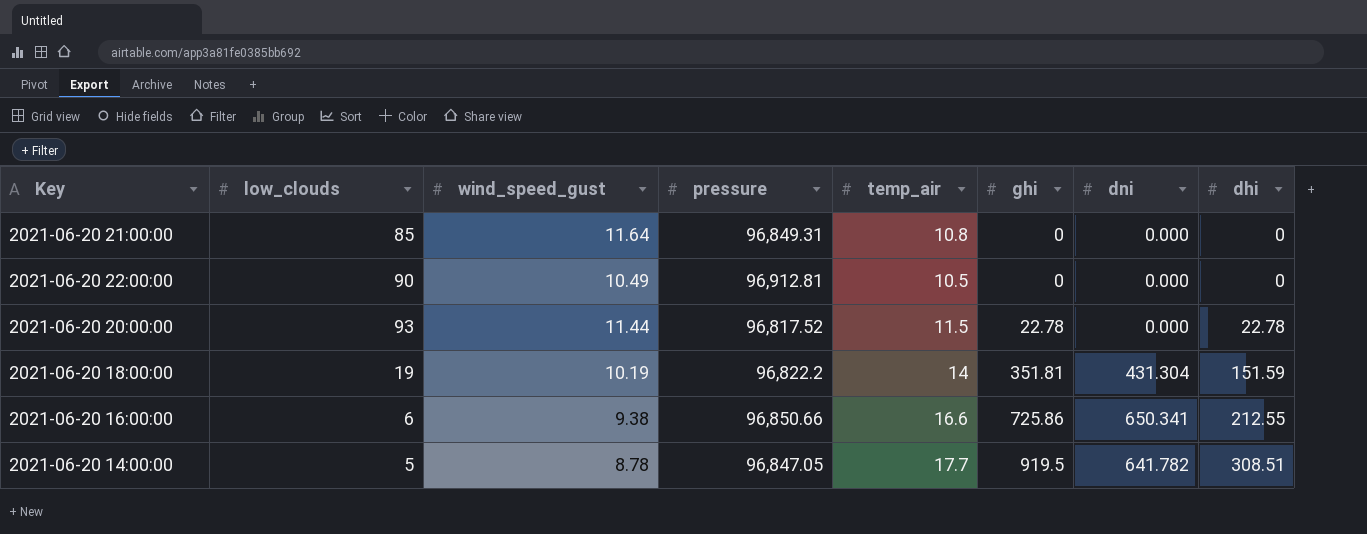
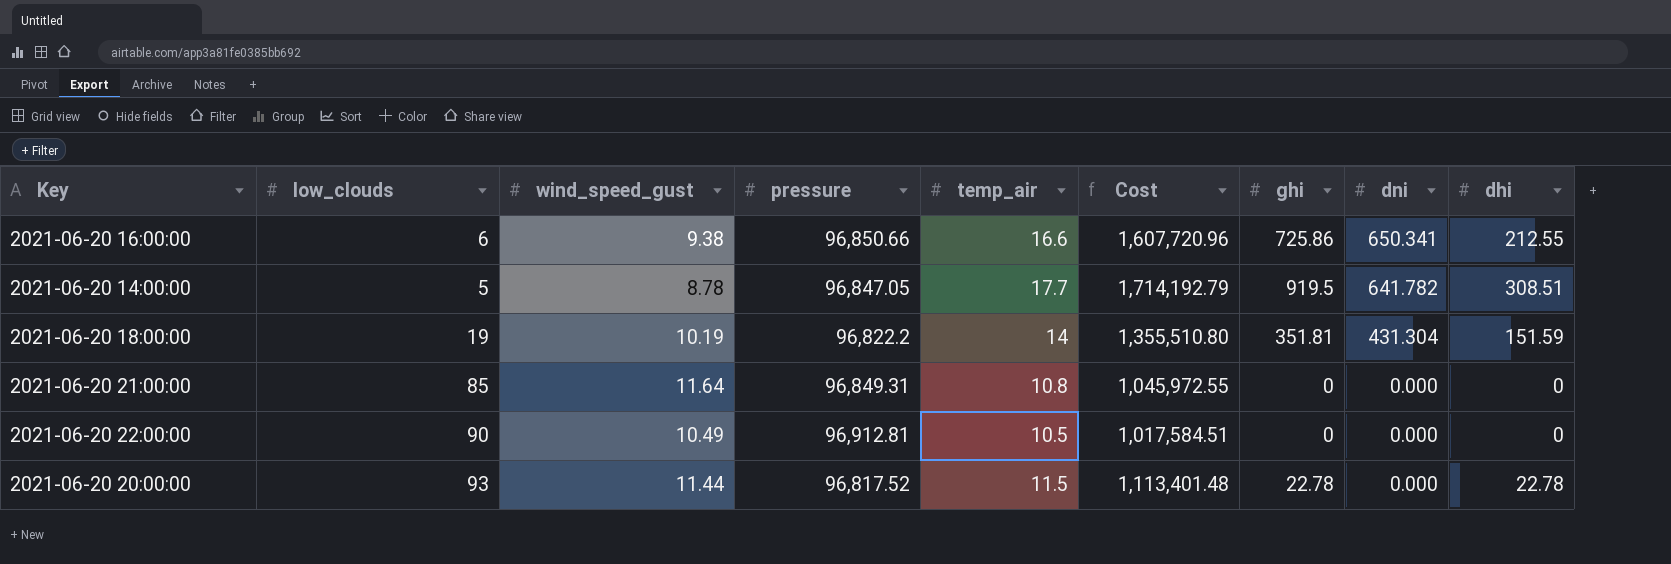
row order: ghi ascending -> dni descending
column Cost | formula: none -> [pressure] * [temp_air]

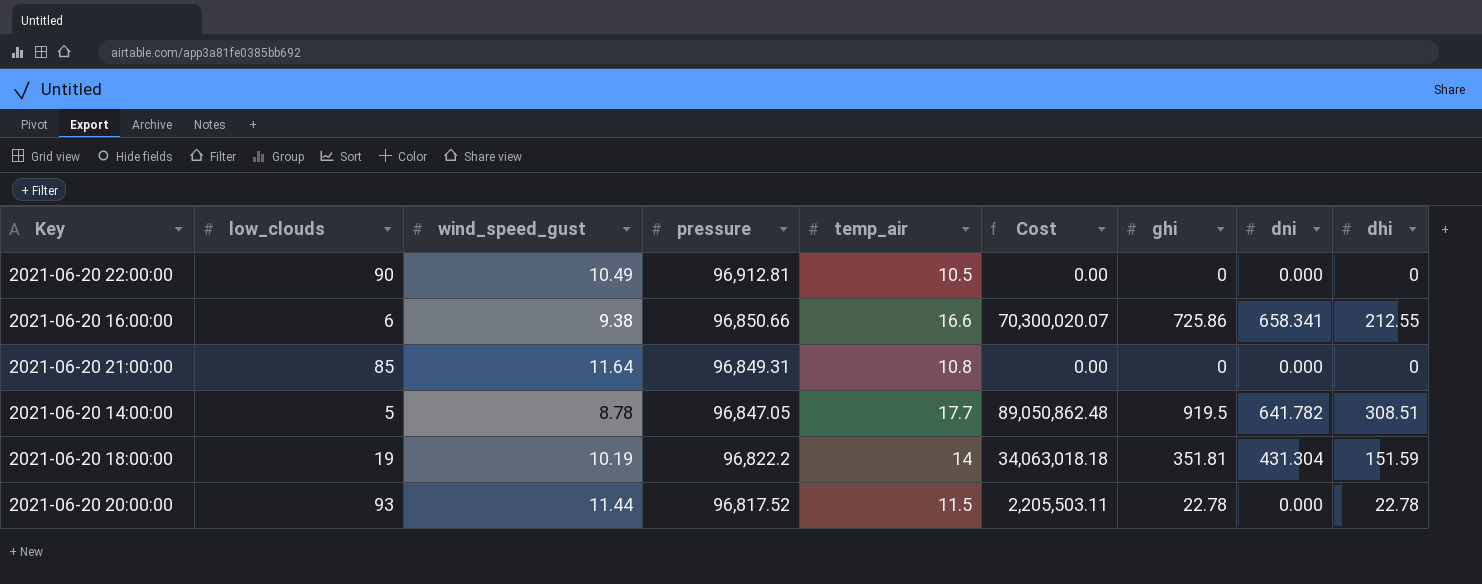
row order: dni descending -> pressure descending
column Cost | formula: [pressure] * [temp_air] -> [pressure] * [ghi]
2021-06-20 16:00:00 | dni: 650.341 -> 658.341

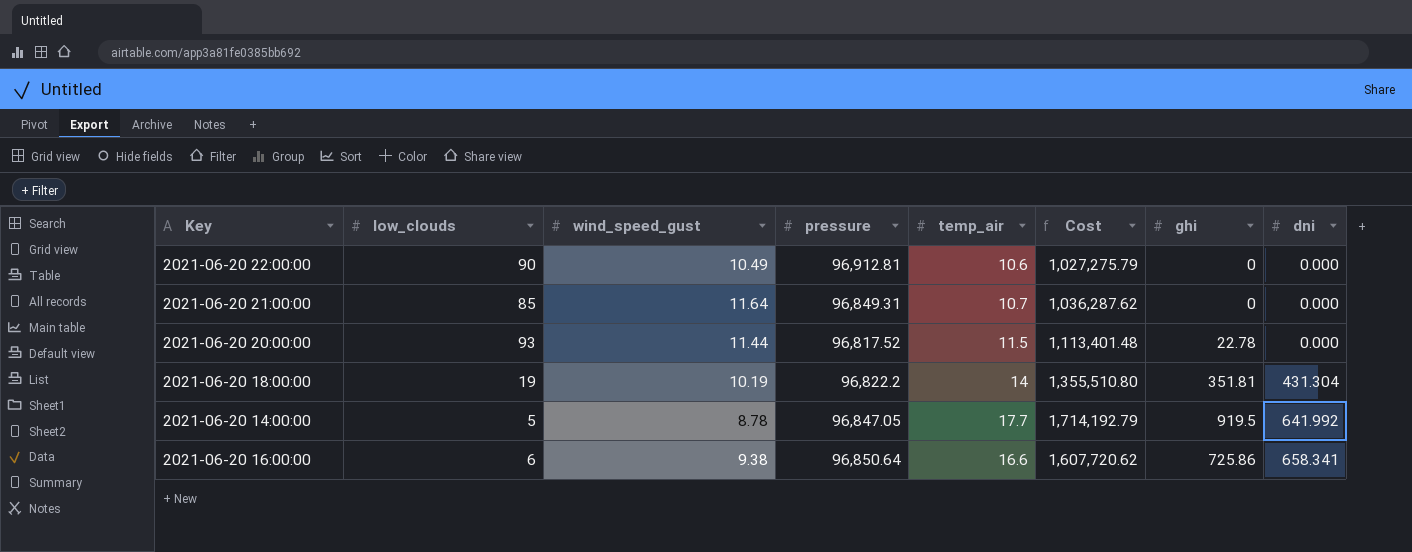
row order: pressure descending -> dni ascending
column dhi | position: 9 -> none
column Cost | formula: [pressure] * [ghi] -> [pressure] * [temp_air]
2021-06-20 22:00:00 | temp_air: 10.5 -> 10.6
2021-06-20 21:00:00 | temp_air: 10.8 -> 10.7
2021-06-20 14:00:00 | dni: 641.782 -> 641.992
2021-06-20 16:00:00 | pressure: 96,850.66 -> 96,850.64

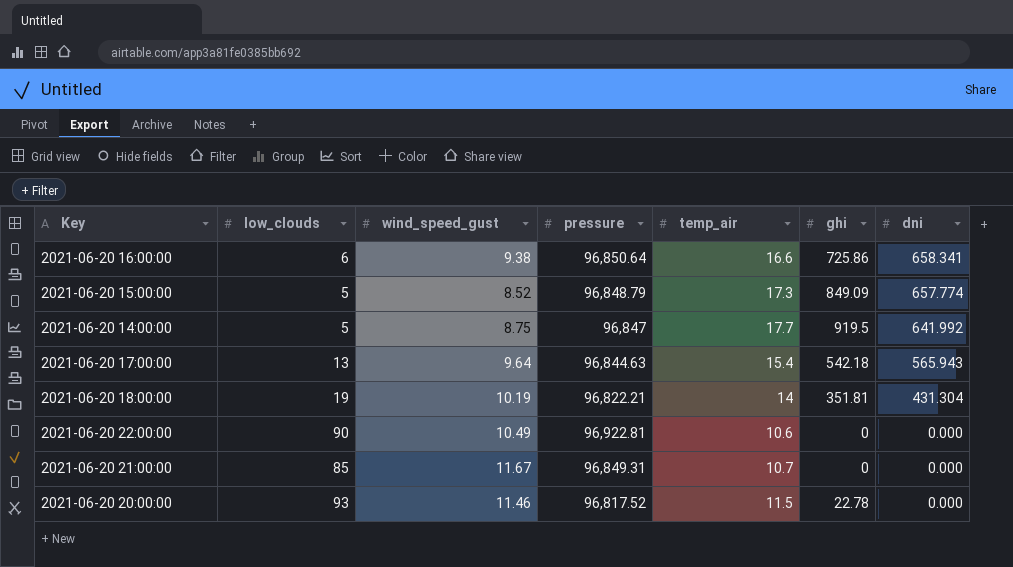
row order: dni ascending -> dni descending
column Cost | formula: [pressure] * [temp_air] -> none
row 2021-06-20 15:00:00: none -> 5 | 8.52 | 96,848.79 | 17.3 | 849.09 | 657.774
2021-06-20 14:00:00 | wind_speed_gust: 8.78 -> 8.75
2021-06-20 14:00:00 | pressure: 96,847.05 -> 96,847
row 2021-06-20 17:00:00: none -> 13 | 9.64 | 96,844.63 | 15.4 | 542.18 | 565.943
2021-06-20 18:00:00 | pressure: 96,822.2 -> 96,822.21
2021-06-20 22:00:00 | pressure: 96,912.81 -> 96,922.81
2021-06-20 21:00:00 | wind_speed_gust: 11.64 -> 11.67
2021-06-20 20:00:00 | wind_speed_gust: 11.44 -> 11.46

